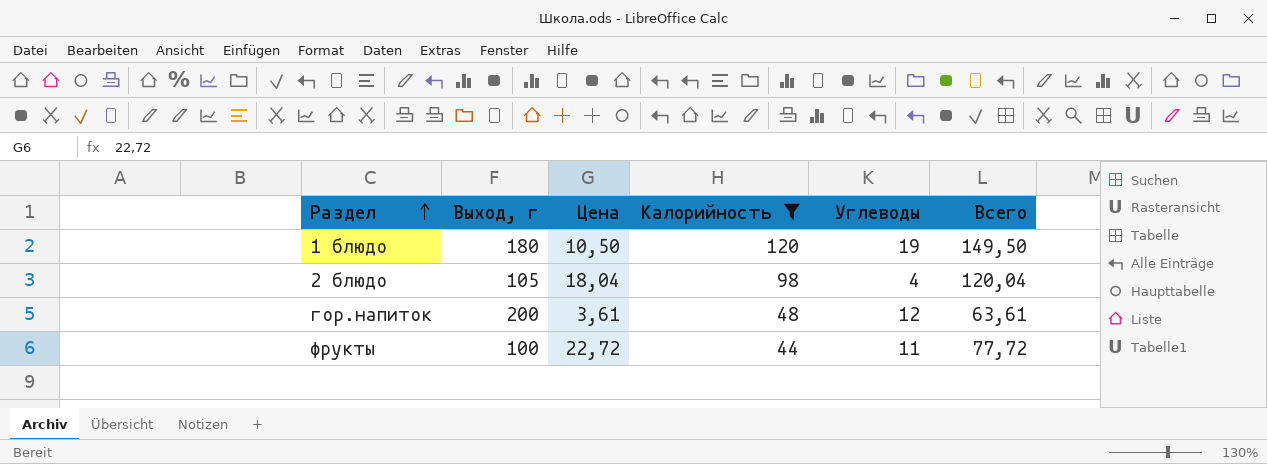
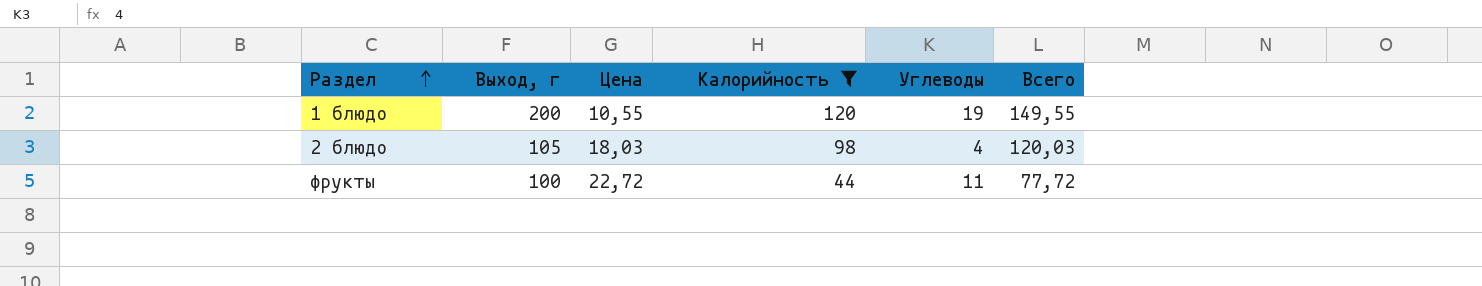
row гор.напиток: 200 | 3,61 | 48 | 12 | 63,61 -> none
1 блюдо | Выход, г: 180 -> 200
1 блюдо | Цена: 10,50 -> 10,55
1 блюдо | Всего: 149,50 -> 149,55
2 блюдо | Цена: 18,04 -> 18,03
2 блюдо | Всего: 120,04 -> 120,03

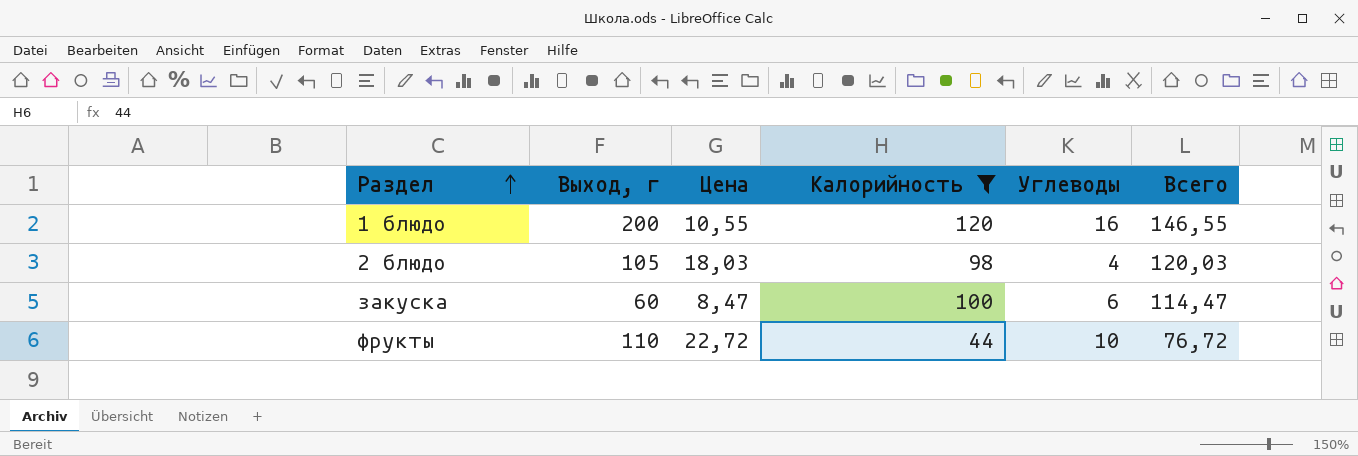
1 блюдо | Углеводы: 19 -> 16
1 блюдо | Всего: 149,55 -> 146,55
row закуска: none -> 60 | 8,47 | 100 | 6 | 114,47
фрукты | Выход, г: 100 -> 110
фрукты | Углеводы: 11 -> 10
фрукты | Всего: 77,72 -> 76,72

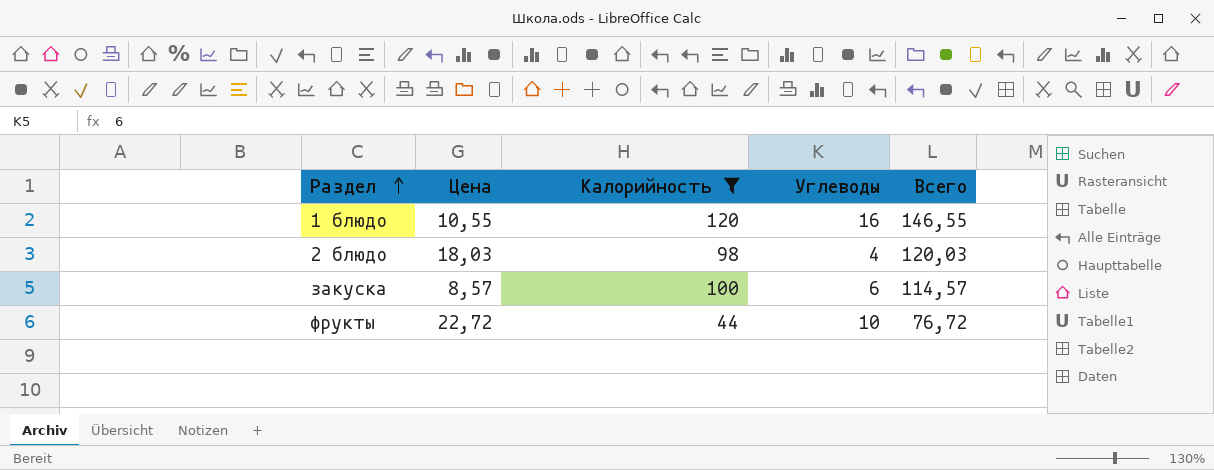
column Выход, г | position: 2 -> none
закуска | Цена: 8,47 -> 8,57
закуска | Всего: 114,47 -> 114,57

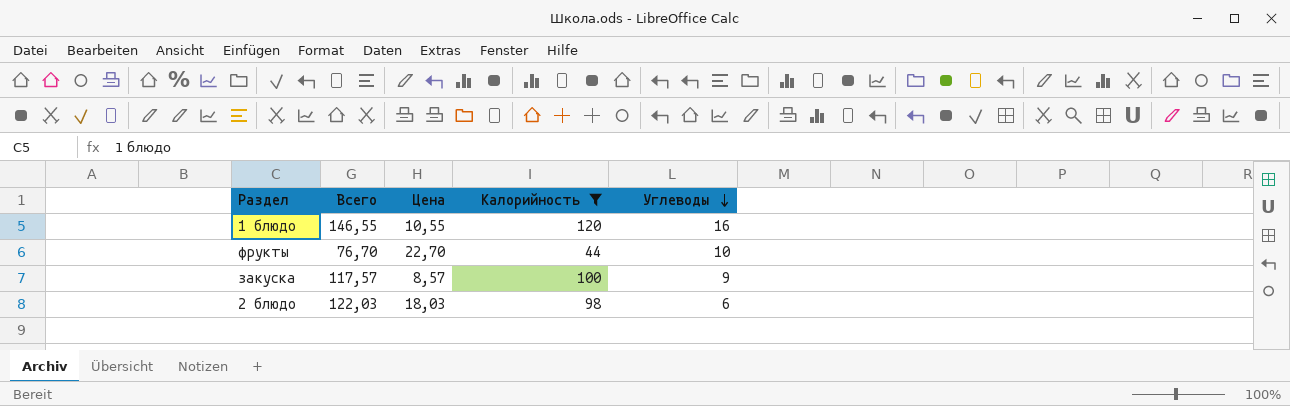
row order: Раздел ascending -> Углеводы descending
column Всего | position: 5 -> 2
фрукты | Всего: 76,72 -> 76,70
фрукты | Цена: 22,72 -> 22,70
закуска | Всего: 114,57 -> 117,57
закуска | Углеводы: 6 -> 9
2 блюдо | Всего: 120,03 -> 122,03
2 блюдо | Углеводы: 4 -> 6

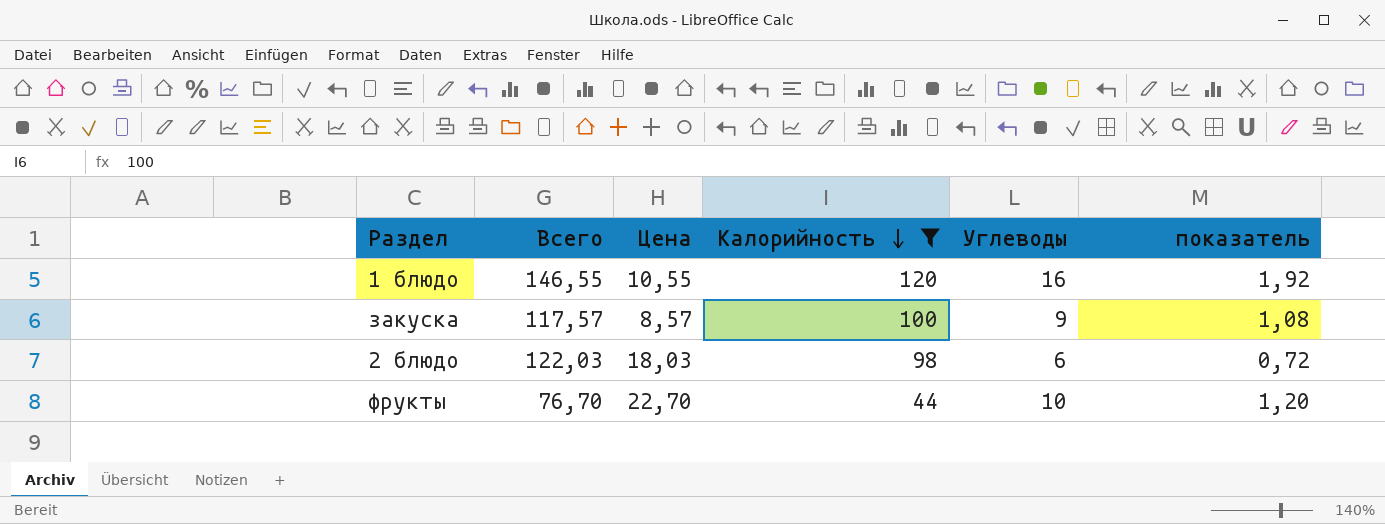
row order: Углеводы descending -> Калорийность descending
column показатель | formula: none -> [Углеводы] * 0,12

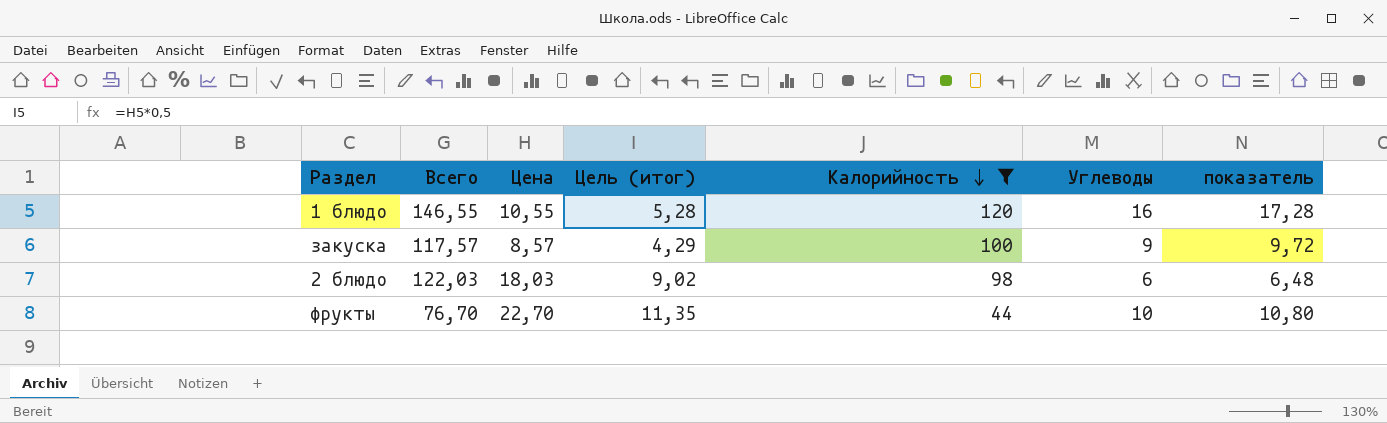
column Цель (итог) | formula: none -> [Цена] * 0,5
column показатель | formula: [Углеводы] * 0,12 -> [Углеводы] * 1,08

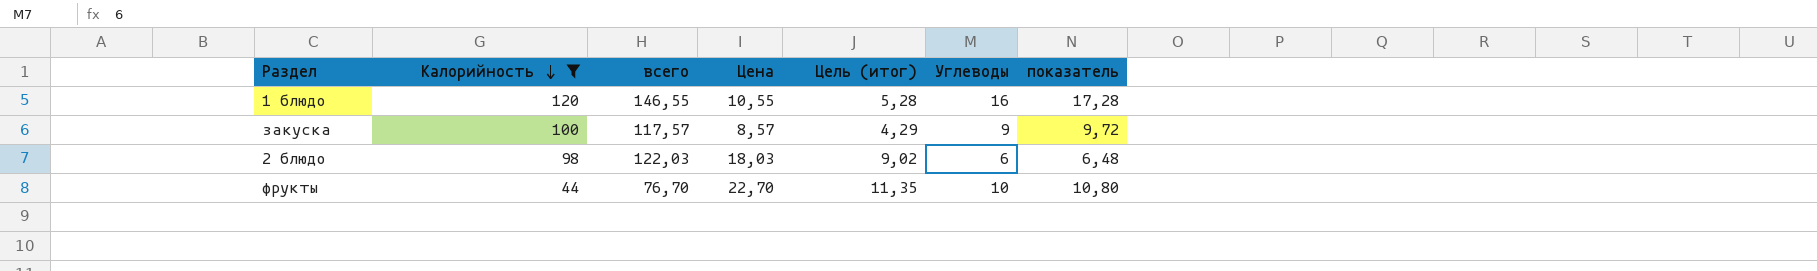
column Калорийность | position: 5 -> 2
column name: Всего -> всего

